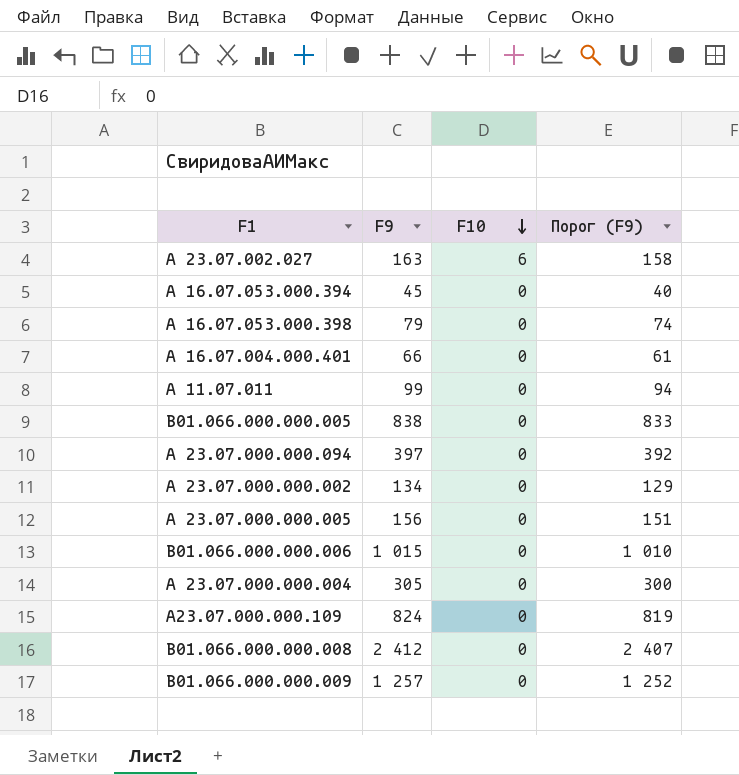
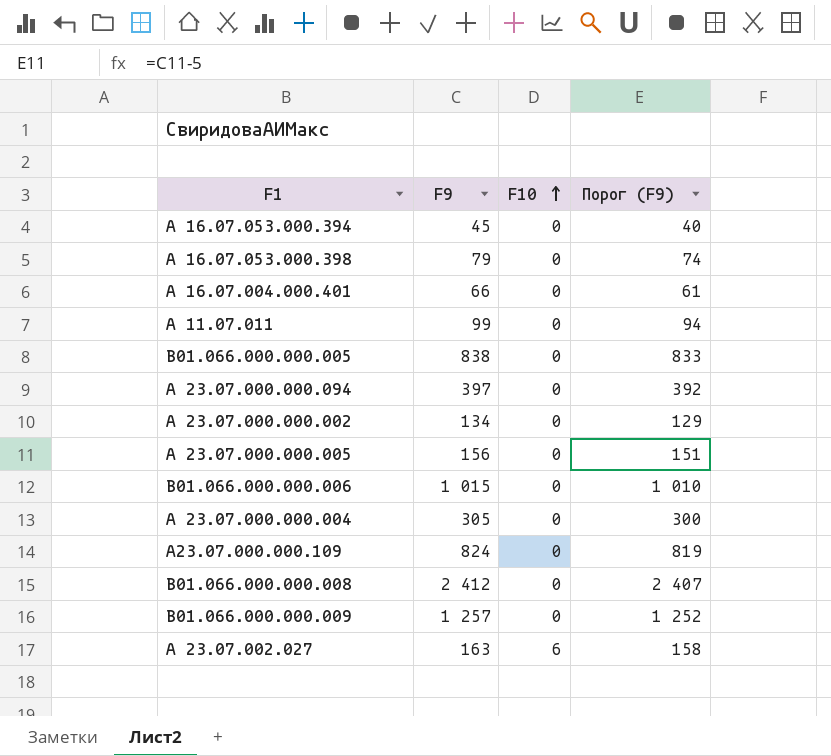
row order: F10 descending -> F10 ascending

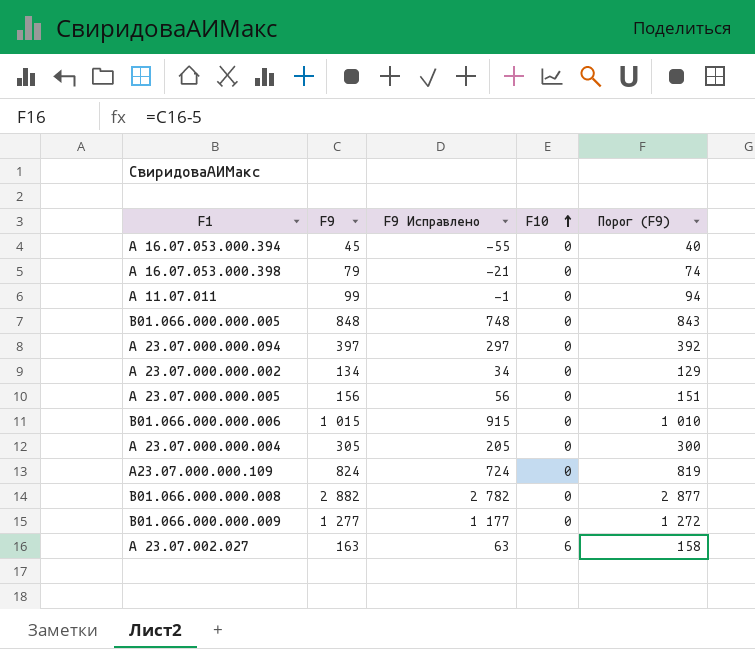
column F9 Исправлено | formula: none -> [F9] - 100
row А 16.07.004.000.401: 66 | 0 | 61 -> none
В01.066.000.000.005 | F9: 838 -> 848
В01.066.000.000.005 | Порог (F9): 833 -> 843
В01.066.000.000.008 | F9: 2 412 -> 2 882
В01.066.000.000.008 | Порог (F9): 2 407 -> 2 877
В01.066.000.000.009 | F9: 1 257 -> 1 277
В01.066.000.000.009 | Порог (F9): 1 252 -> 1 272

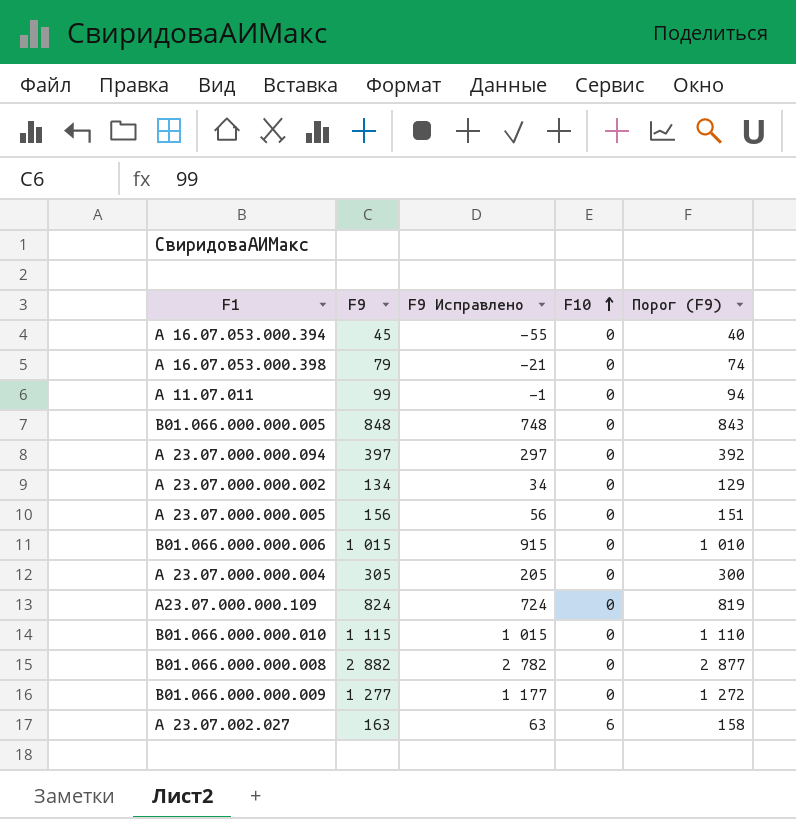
row В01.066.000.000.010: none -> 1 115 | 1 015 | 0 | 1 110

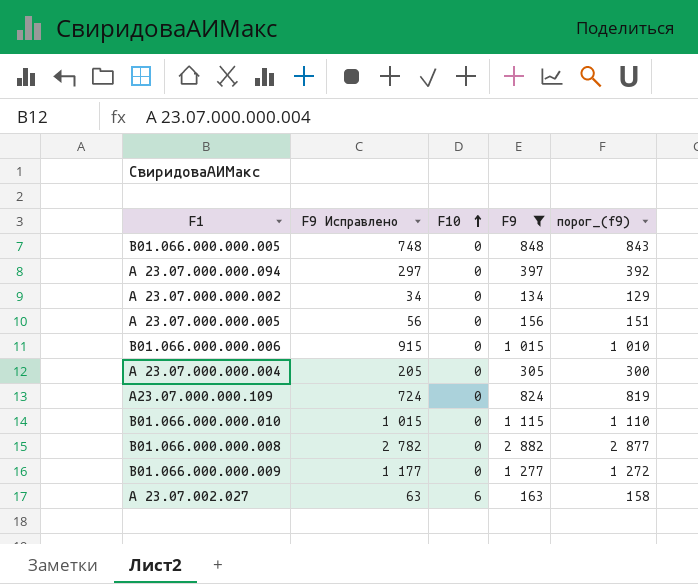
filter: none -> F9 >= 134
column F9 | position: 2 -> 4
column name: Порог (F9) -> порог_(f9)

